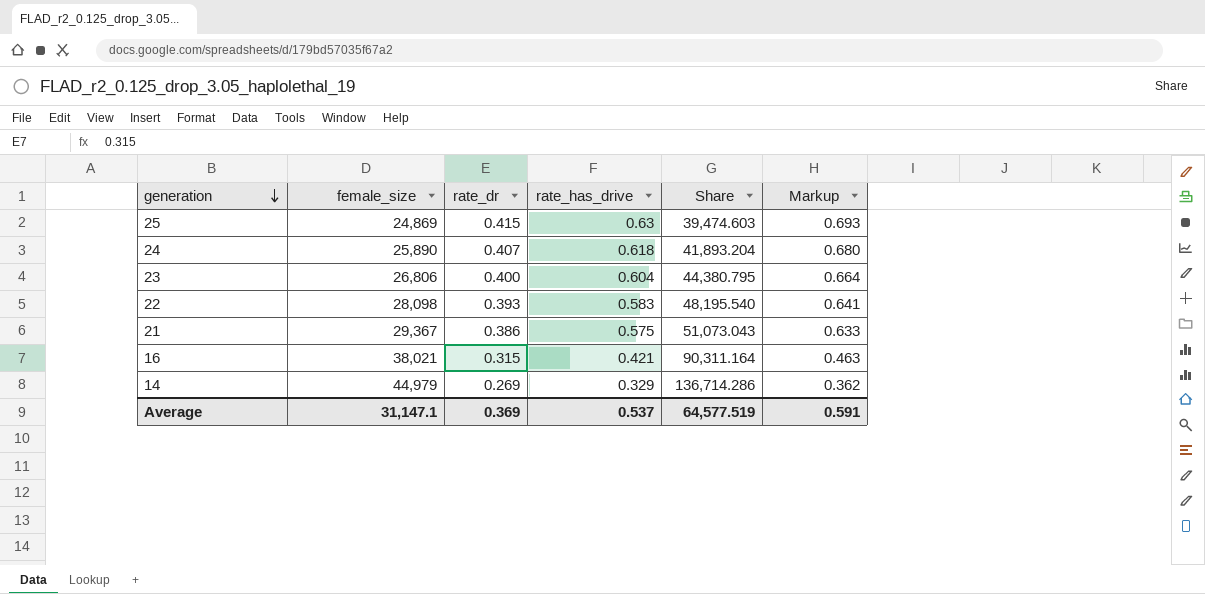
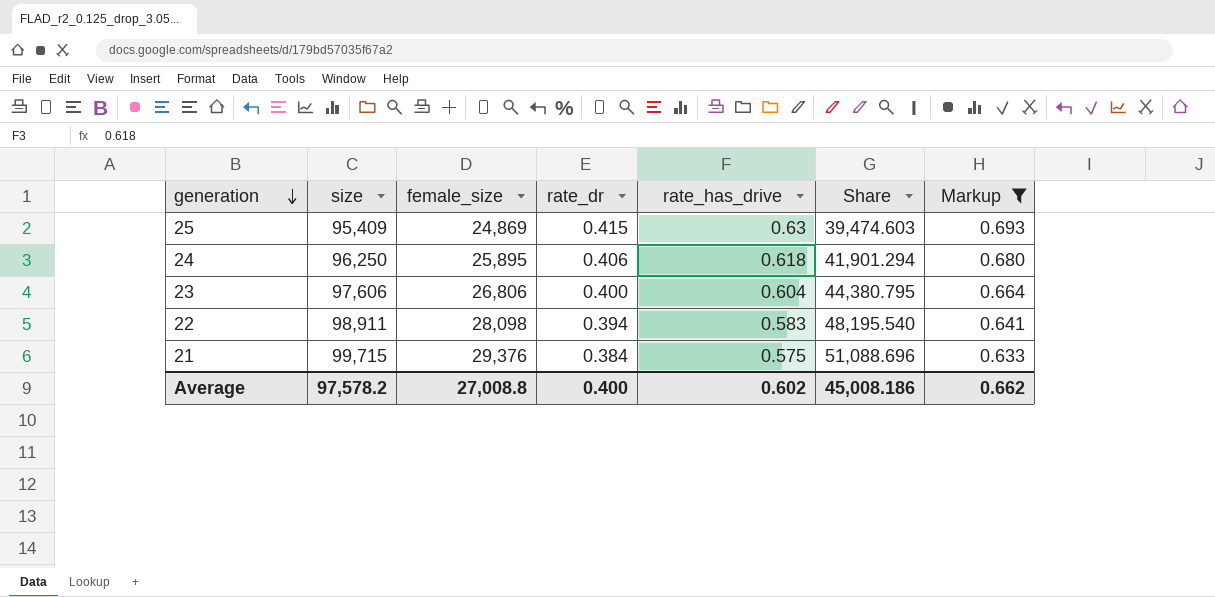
filter: none -> Markup >= 0.633
column size | position: none -> 2
24 | female_size: 25,890 -> 25,895
24 | rate_dr: 0.407 -> 0.406
24 | Share: 41,893.204 -> 41,901.294
22 | rate_dr: 0.393 -> 0.394
21 | female_size: 29,367 -> 29,376
21 | rate_dr: 0.386 -> 0.384
21 | Share: 51,073.043 -> 51,088.696
Average | female_size: 31,147.1 -> 27,008.8
Average | rate_dr: 0.369 -> 0.400
Average | rate_has_drive: 0.537 -> 0.602
Average | Share: 64,577.519 -> 45,008.186
Average | Markup: 0.591 -> 0.662

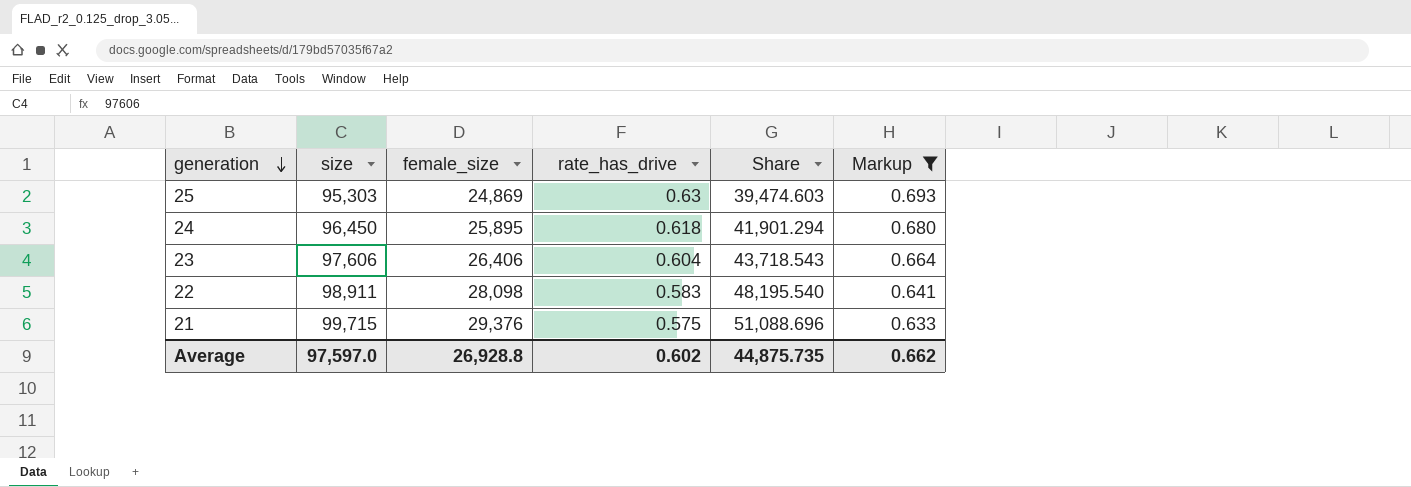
column rate_dr | position: 4 -> none
25 | size: 95,409 -> 95,303
24 | size: 96,250 -> 96,450
23 | female_size: 26,806 -> 26,406
23 | Share: 44,380.795 -> 43,718.543
Average | size: 97,578.2 -> 97,597.0
Average | female_size: 27,008.8 -> 26,928.8
Average | Share: 45,008.186 -> 44,875.735

